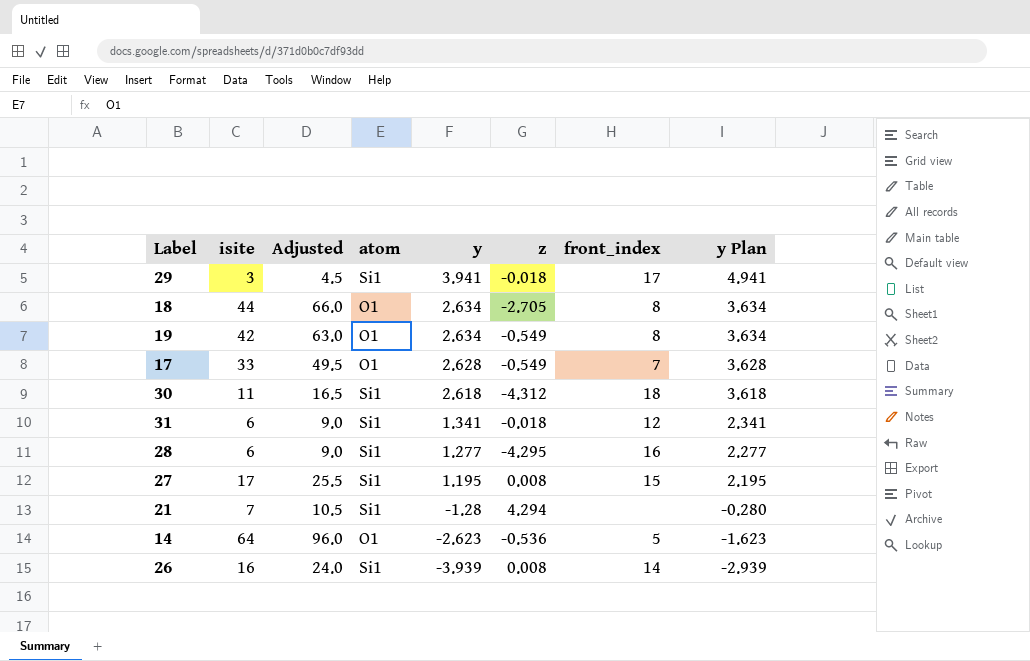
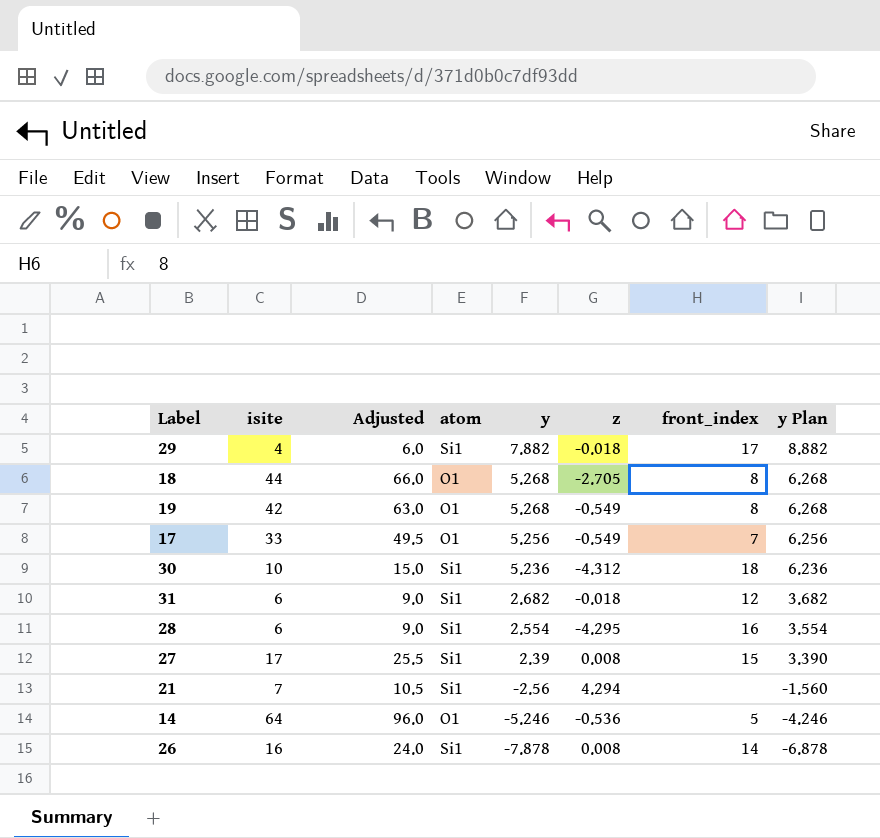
29 | isite: 3 -> 4
29 | Adjusted: 4.5 -> 6.0
29 | y: 3.941 -> 7.882
29 | y Plan: 4.941 -> 8.882
18 | y: 2.634 -> 5.268
18 | y Plan: 3.634 -> 6.268
19 | y: 2.634 -> 5.268
19 | y Plan: 3.634 -> 6.268
17 | y: 2.628 -> 5.256
17 | y Plan: 3.628 -> 6.256
30 | isite: 11 -> 10
30 | Adjusted: 16.5 -> 15.0
30 | y: 2.618 -> 5.236
30 | y Plan: 3.618 -> 6.236
31 | y: 1.341 -> 2.682
31 | y Plan: 2.341 -> 3.682
28 | y: 1.277 -> 2.554
28 | y Plan: 2.277 -> 3.554
27 | y: 1.195 -> 2.39
27 | y Plan: 2.195 -> 3.390
21 | y: -1.28 -> -2.56
21 | y Plan: -0.280 -> -1.560
14 | y: -2.623 -> -5.246
14 | y Plan: -1.623 -> -4.246
26 | y: -3.939 -> -7.878
26 | y Plan: -2.939 -> -6.878

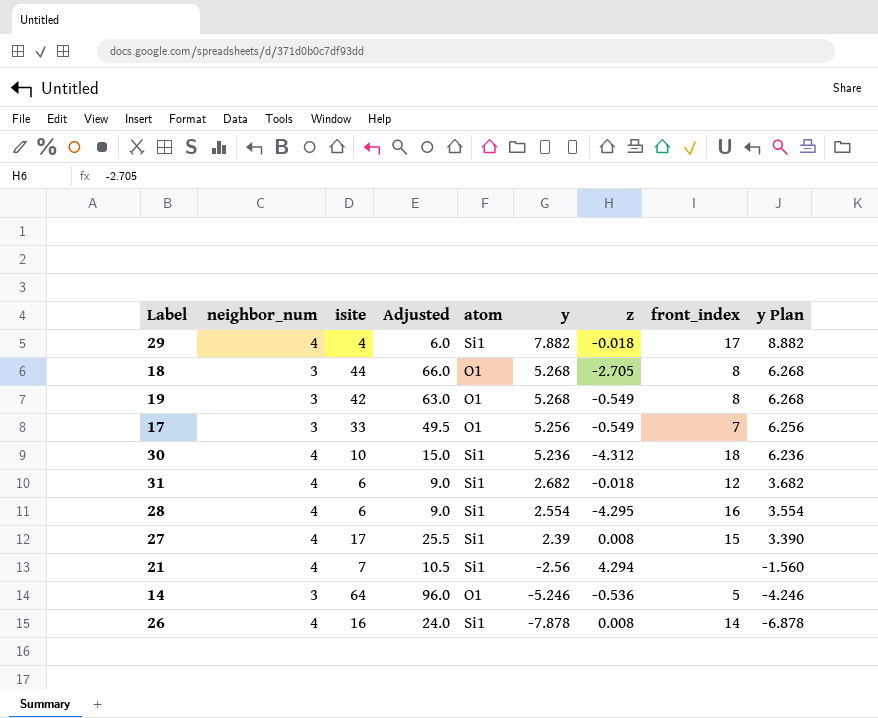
column neighbor_num | position: none -> 2

